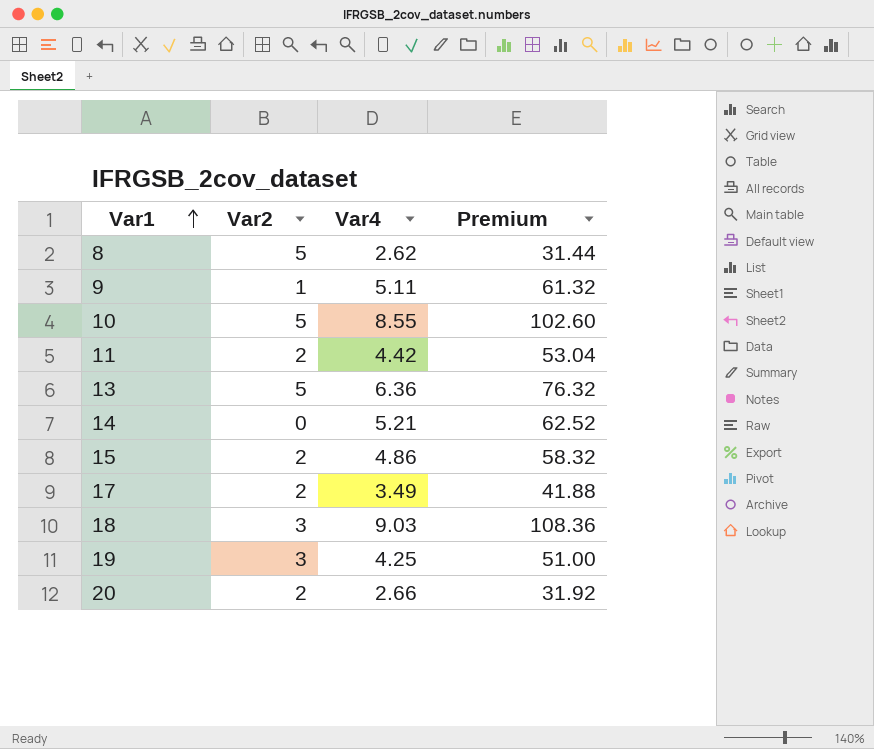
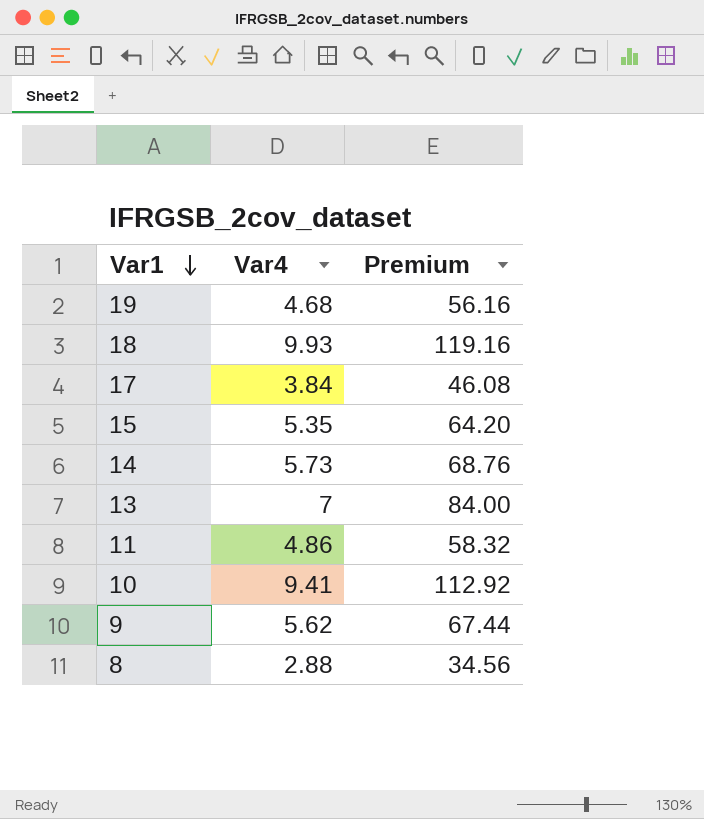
row order: Var1 ascending -> Var1 descending
column Var2 | position: 2 -> none
row 20: 2 | 2.66 | 31.92 -> none
19 | Var4: 4.25 -> 4.68
19 | Premium: 51.00 -> 56.16
18 | Var4: 9.03 -> 9.93
18 | Premium: 108.36 -> 119.16
17 | Var4: 3.49 -> 3.84
17 | Premium: 41.88 -> 46.08
15 | Var4: 4.86 -> 5.35
15 | Premium: 58.32 -> 64.20
14 | Var4: 5.21 -> 5.73
14 | Premium: 62.52 -> 68.76
13 | Var4: 6.36 -> 7
13 | Premium: 76.32 -> 84.00
11 | Var4: 4.42 -> 4.86
11 | Premium: 53.04 -> 58.32
10 | Var4: 8.55 -> 9.41
10 | Premium: 102.60 -> 112.92
9 | Var4: 5.11 -> 5.62
9 | Premium: 61.32 -> 67.44
8 | Var4: 2.62 -> 2.88
8 | Premium: 31.44 -> 34.56

